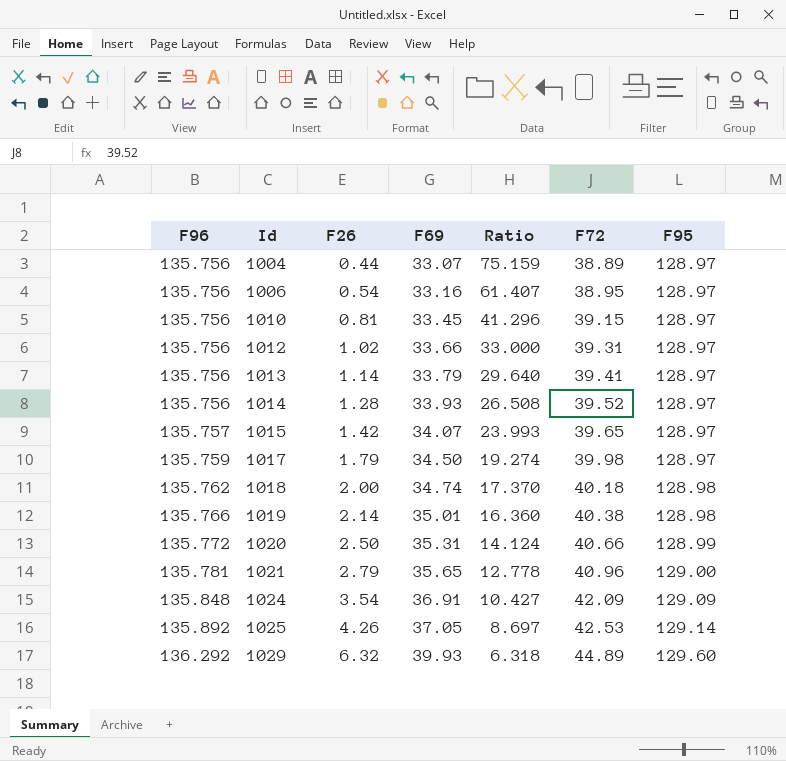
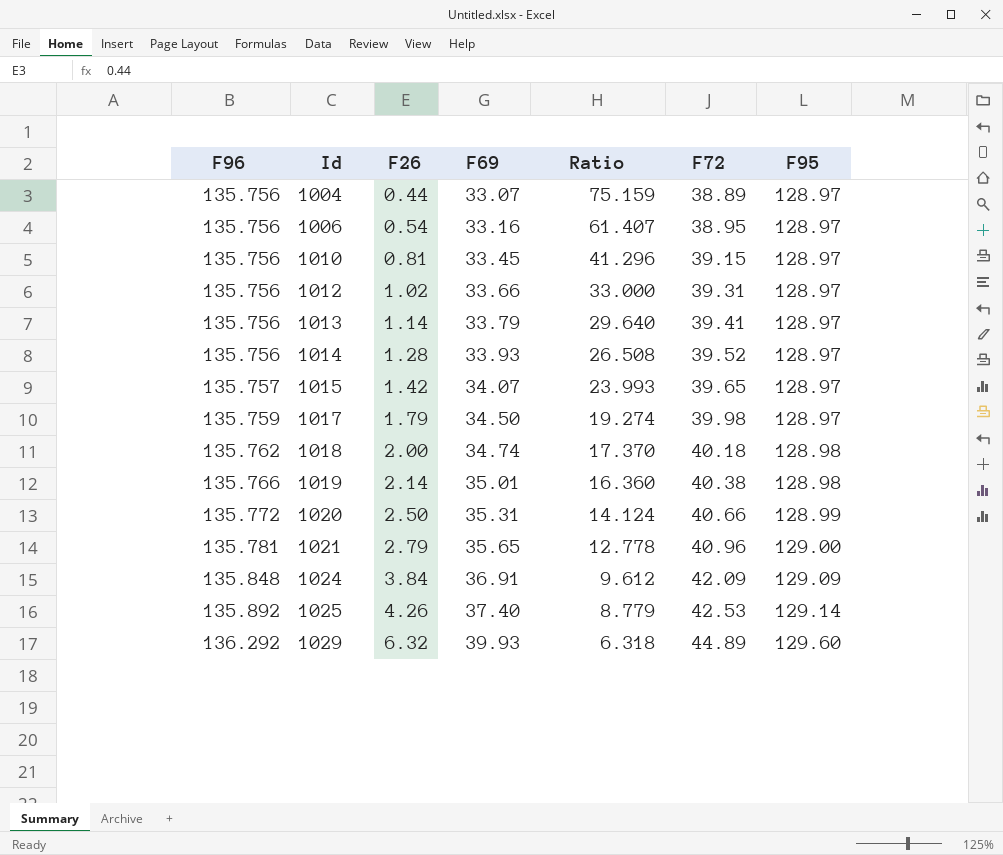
1024 | F26: 3.54 -> 3.84
1024 | Ratio: 10.427 -> 9.612
1025 | F69: 37.05 -> 37.40
1025 | Ratio: 8.697 -> 8.779

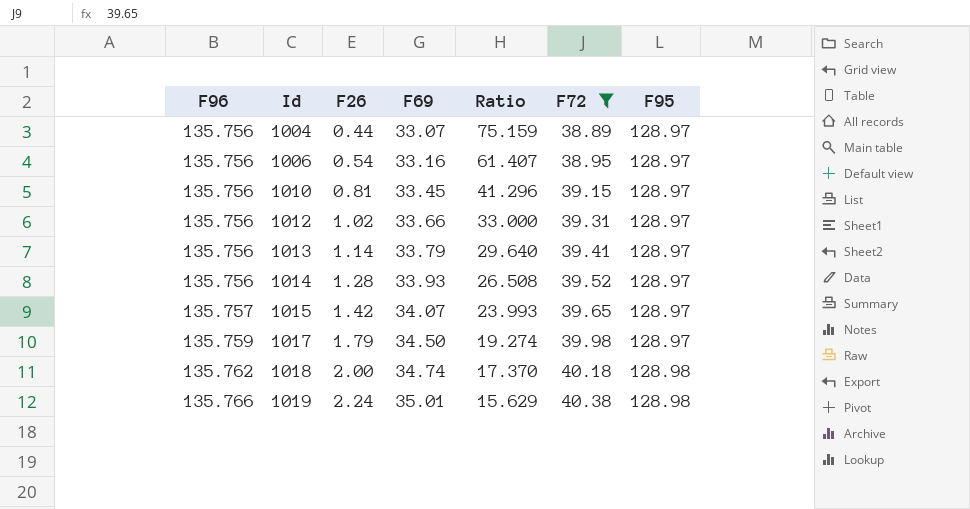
filter: none -> F72 <= 40.38
1019 | F26: 2.14 -> 2.24
1019 | Ratio: 16.360 -> 15.629

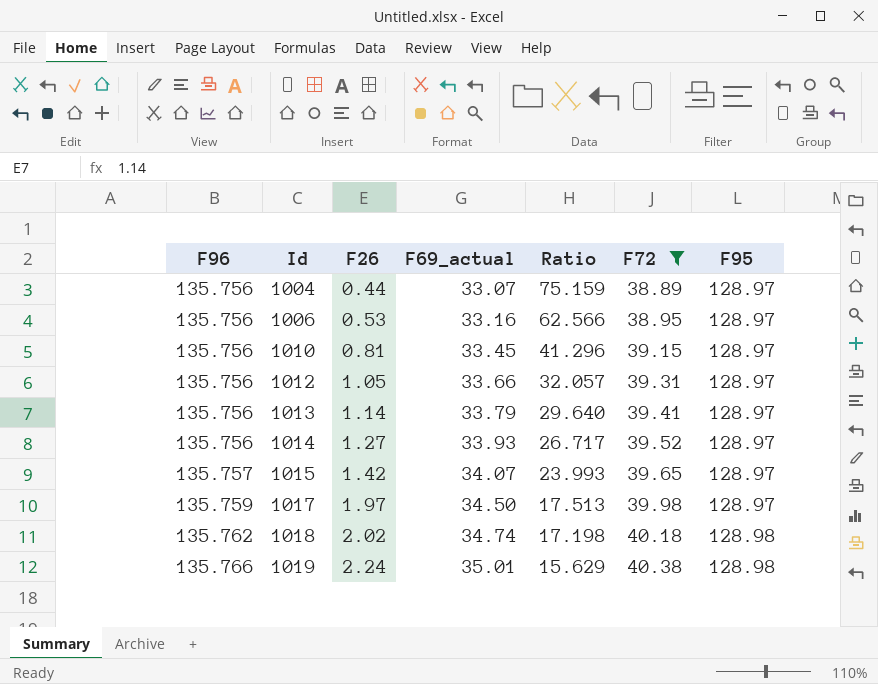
column name: F69 -> F69_actual
1006 | F26: 0.54 -> 0.53
1006 | Ratio: 61.407 -> 62.566
1012 | F26: 1.02 -> 1.05
1012 | Ratio: 33.000 -> 32.057
1014 | F26: 1.28 -> 1.27
1014 | Ratio: 26.508 -> 26.717
1017 | F26: 1.79 -> 1.97
1017 | Ratio: 19.274 -> 17.513
1018 | F26: 2.00 -> 2.02
1018 | Ratio: 17.370 -> 17.198

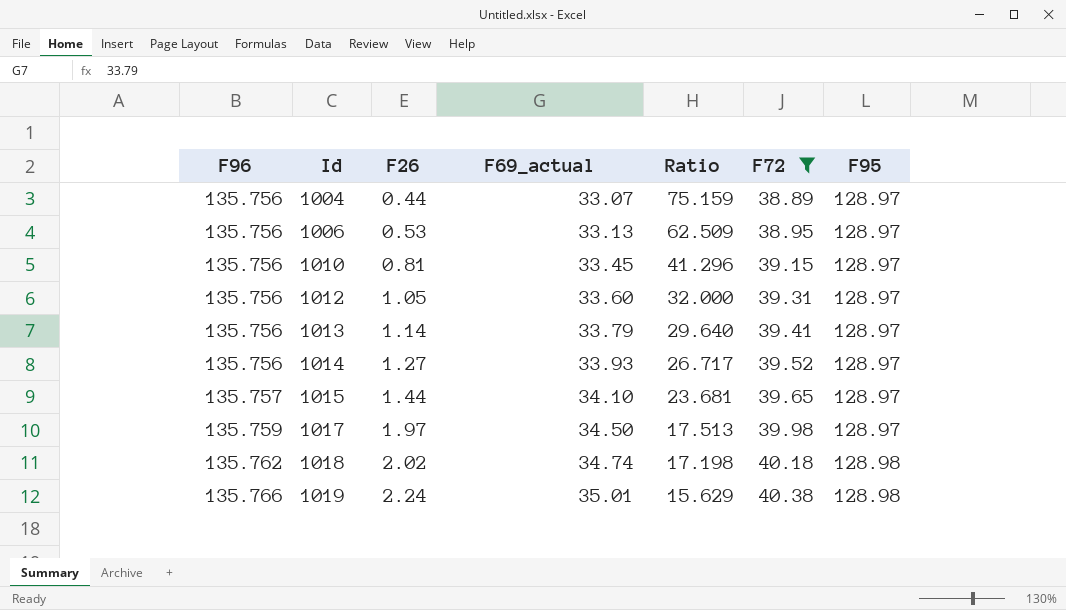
1006 | F69_actual: 33.16 -> 33.13
1006 | Ratio: 62.566 -> 62.509
1012 | F69_actual: 33.66 -> 33.60
1012 | Ratio: 32.057 -> 32.000
1015 | F26: 1.42 -> 1.44
1015 | F69_actual: 34.07 -> 34.10
1015 | Ratio: 23.993 -> 23.681

